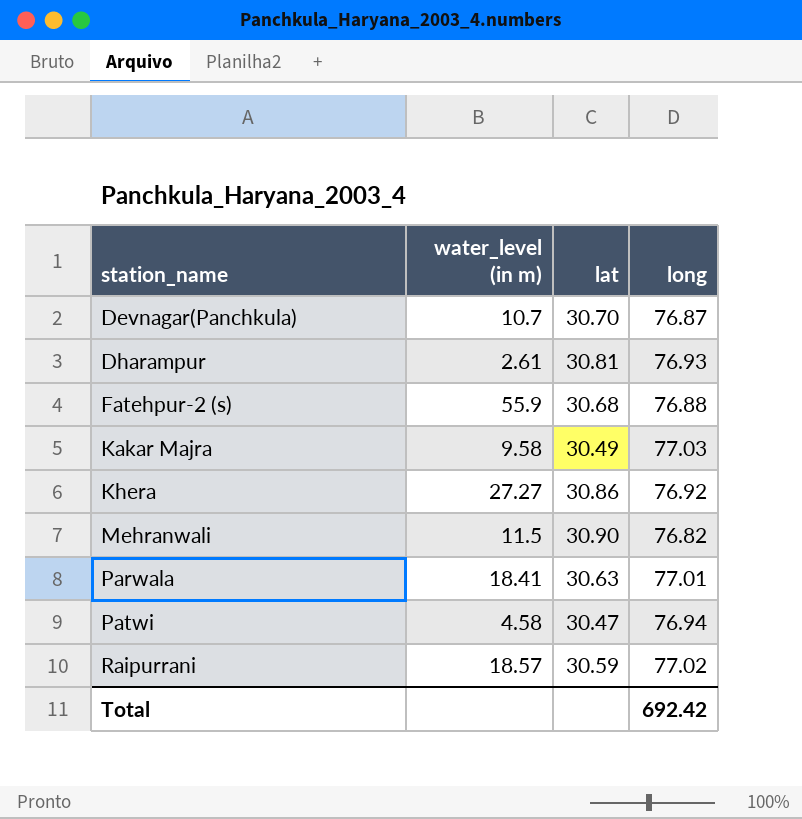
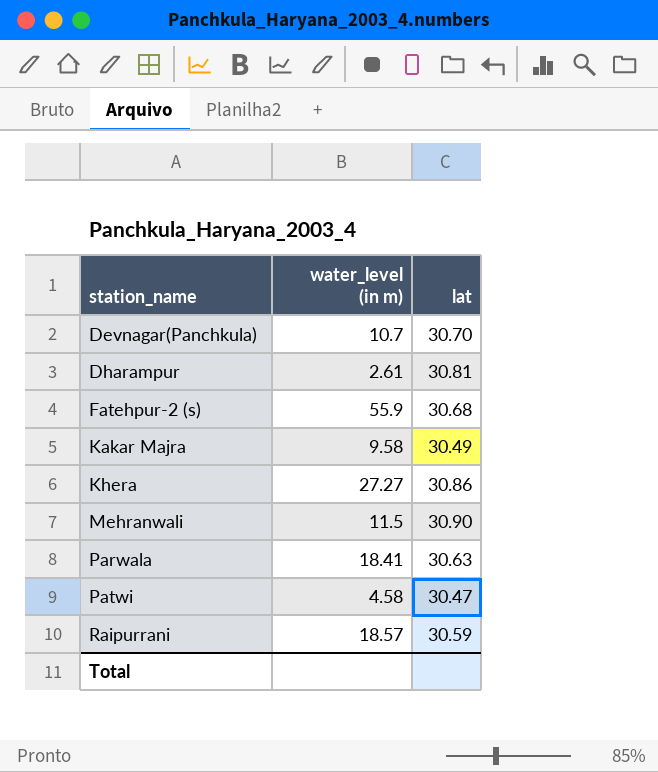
column long | position: 4 -> none

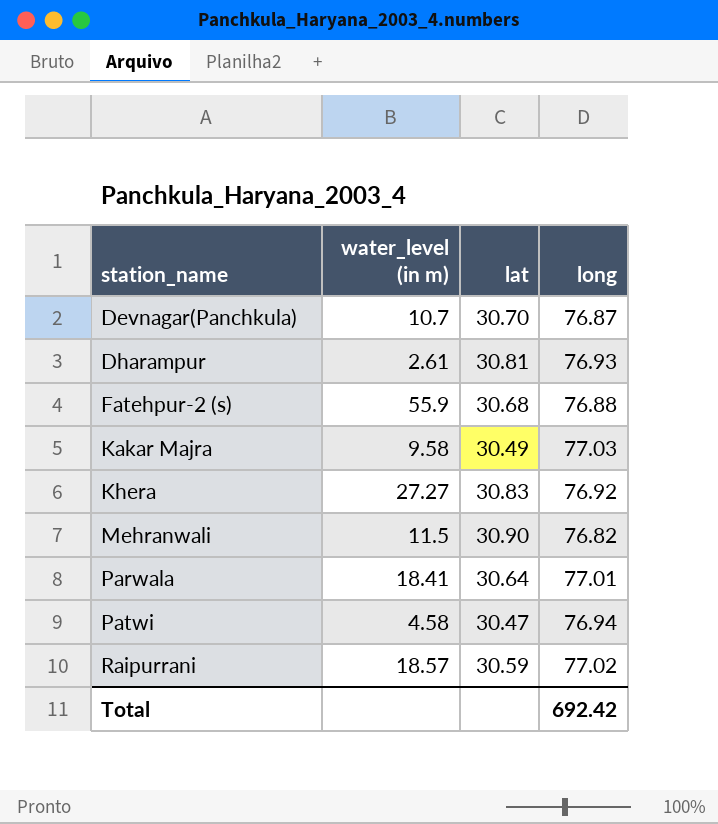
column long | position: none -> 4
Khera | lat: 30.86 -> 30.83
Parwala | lat: 30.63 -> 30.64

